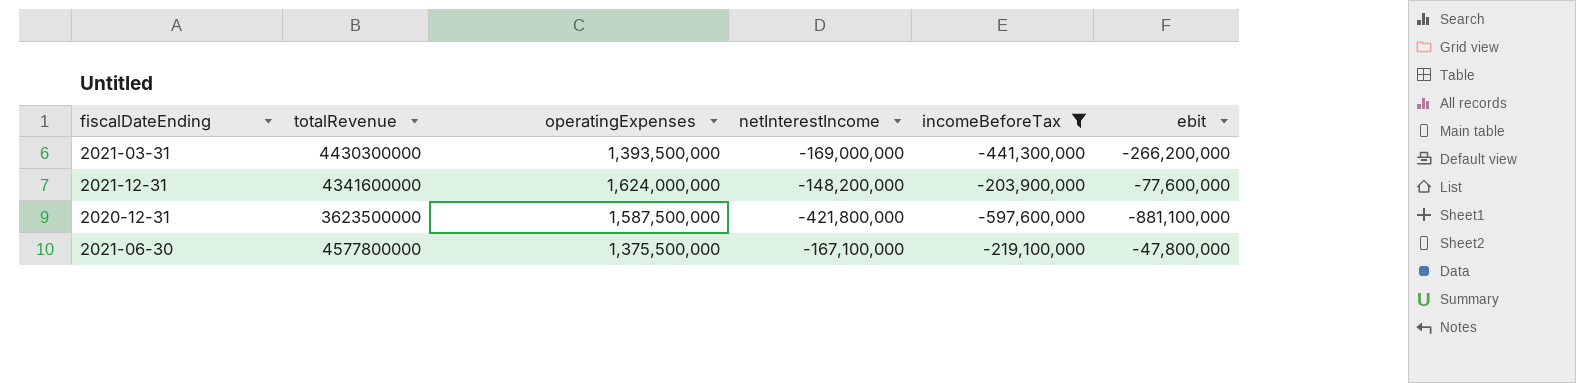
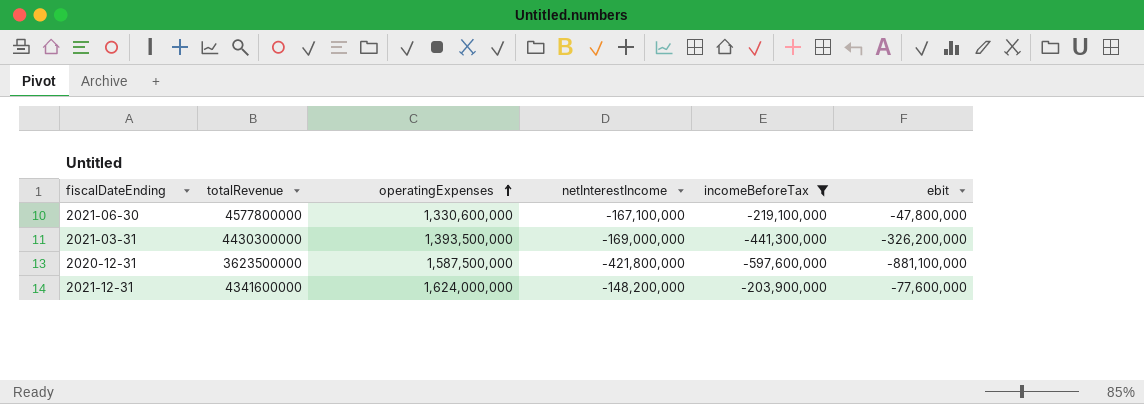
row order: none -> operatingExpenses ascending
2021-06-30 | operatingExpenses: 1,375,500,000 -> 1,330,600,000
2021-03-31 | ebit: -266,200,000 -> -326,200,000

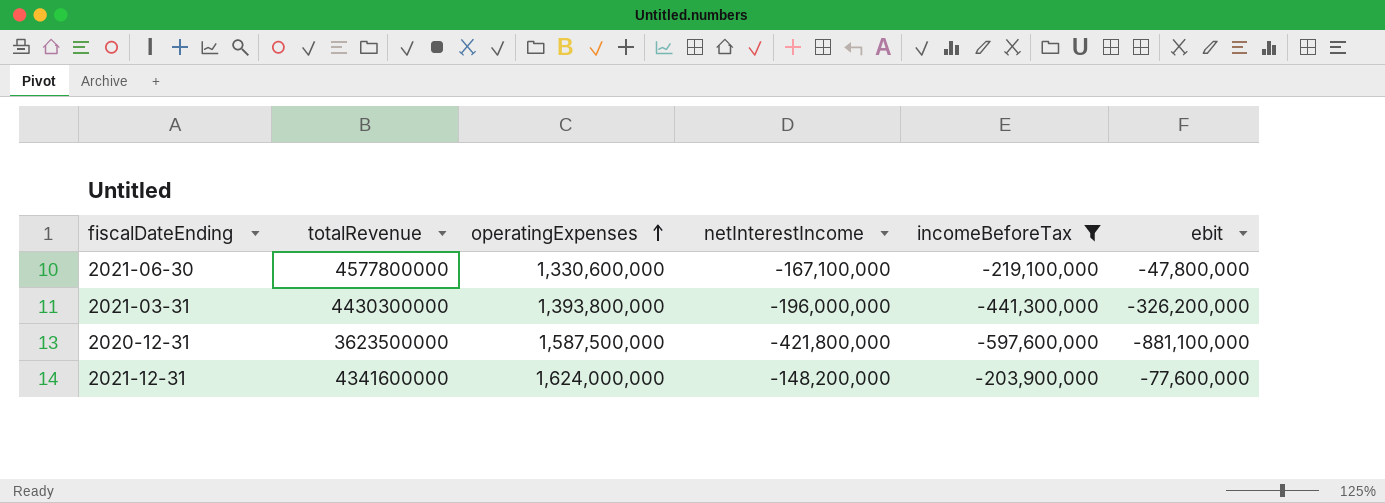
2021-03-31 | operatingExpenses: 1,393,500,000 -> 1,393,800,000
2021-03-31 | netInterestIncome: -169,000,000 -> -196,000,000

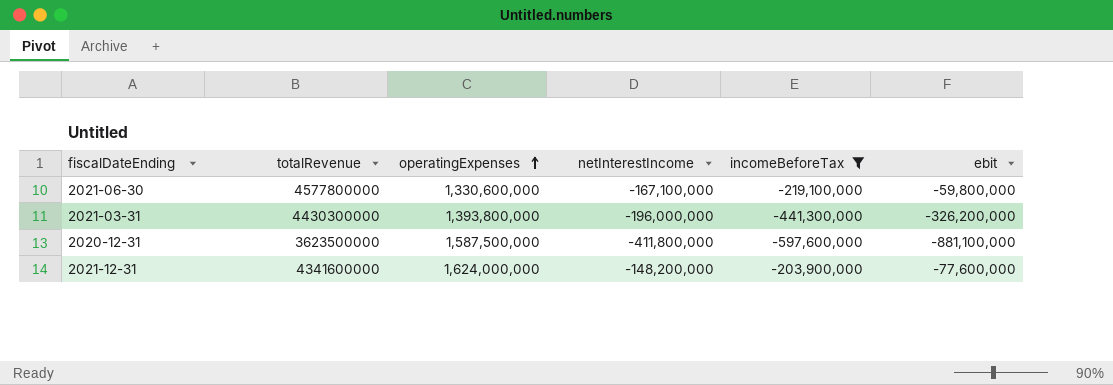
2021-06-30 | ebit: -47,800,000 -> -59,800,000
2020-12-31 | netInterestIncome: -421,800,000 -> -411,800,000

